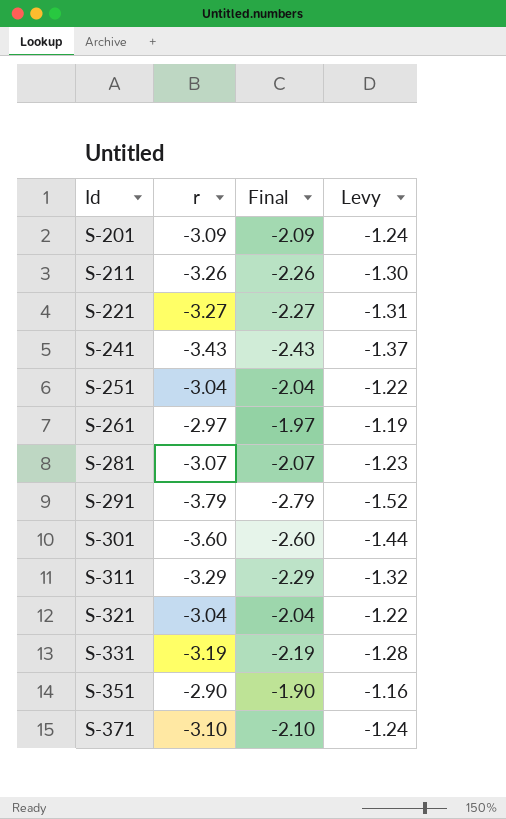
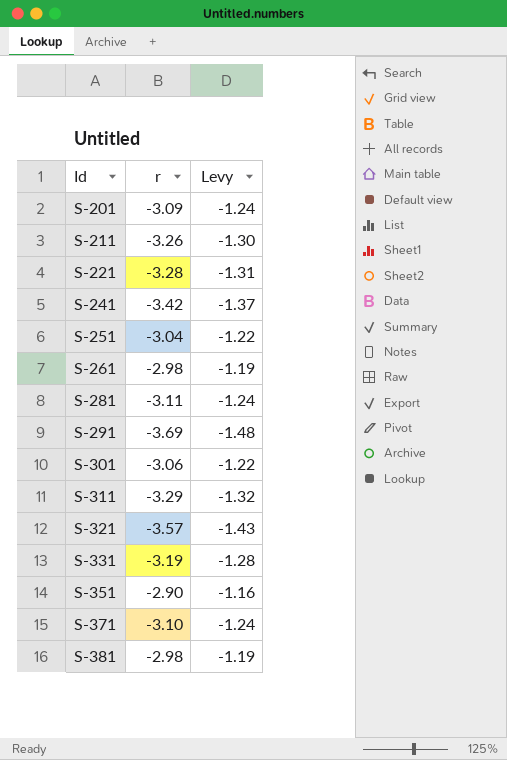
column Final | formula: [r] + 1 -> none
S-221 | r: -3.27 -> -3.28
S-241 | r: -3.43 -> -3.42
S-261 | r: -2.97 -> -2.98
S-281 | r: -3.07 -> -3.11
S-281 | Levy: -1.23 -> -1.24
S-291 | r: -3.79 -> -3.69
S-291 | Levy: -1.52 -> -1.48
S-301 | r: -3.60 -> -3.06
S-301 | Levy: -1.44 -> -1.22
S-321 | r: -3.04 -> -3.57
S-321 | Levy: -1.22 -> -1.43
row S-381: none -> -2.98 | -1.19

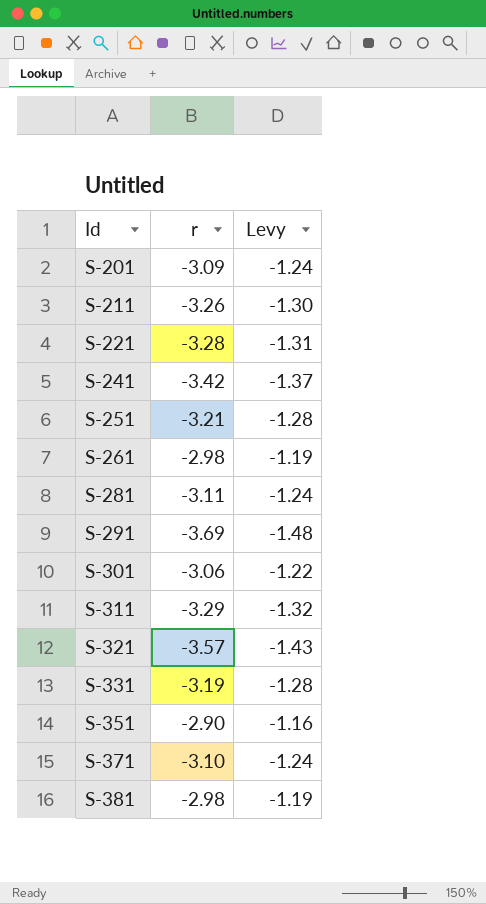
S-251 | r: -3.04 -> -3.21
S-251 | Levy: -1.22 -> -1.28

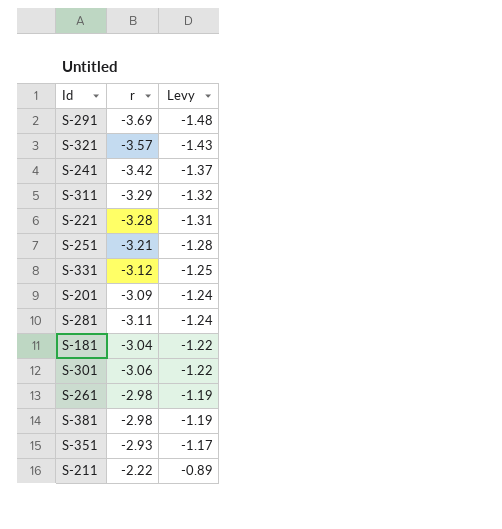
row order: Id ascending -> Levy ascending
row S-371: -3.10 | -1.24 -> none
S-331 | r: -3.19 -> -3.12
S-331 | Levy: -1.28 -> -1.25
row S-181: none -> -3.04 | -1.22
S-351 | r: -2.90 -> -2.93
S-351 | Levy: -1.16 -> -1.17
S-211 | r: -3.26 -> -2.22
S-211 | Levy: -1.30 -> -0.89

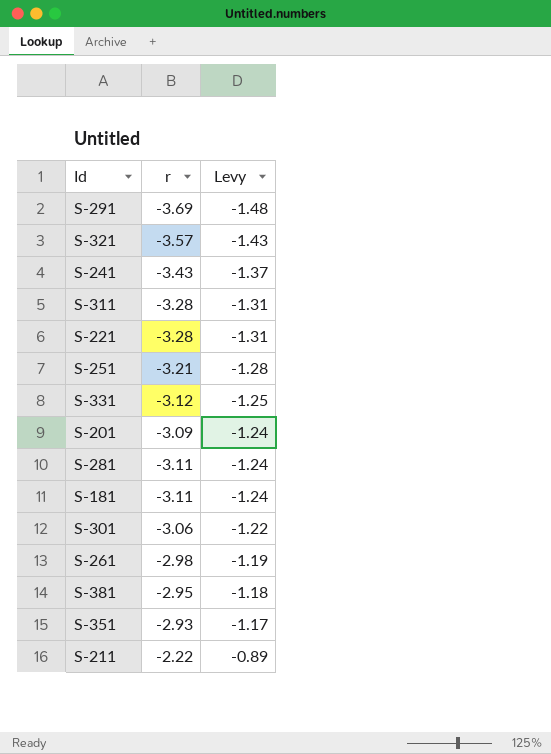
S-241 | r: -3.42 -> -3.43
S-311 | r: -3.29 -> -3.28
S-311 | Levy: -1.32 -> -1.31
S-181 | r: -3.04 -> -3.11
S-181 | Levy: -1.22 -> -1.24
S-381 | r: -2.98 -> -2.95
S-381 | Levy: -1.19 -> -1.18

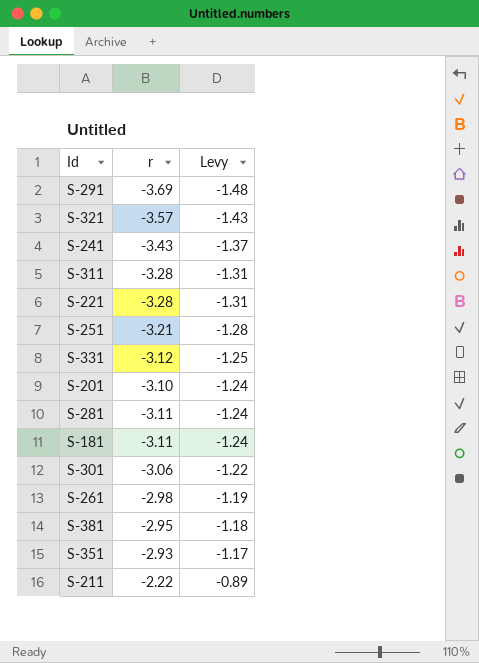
S-201 | r: -3.09 -> -3.10

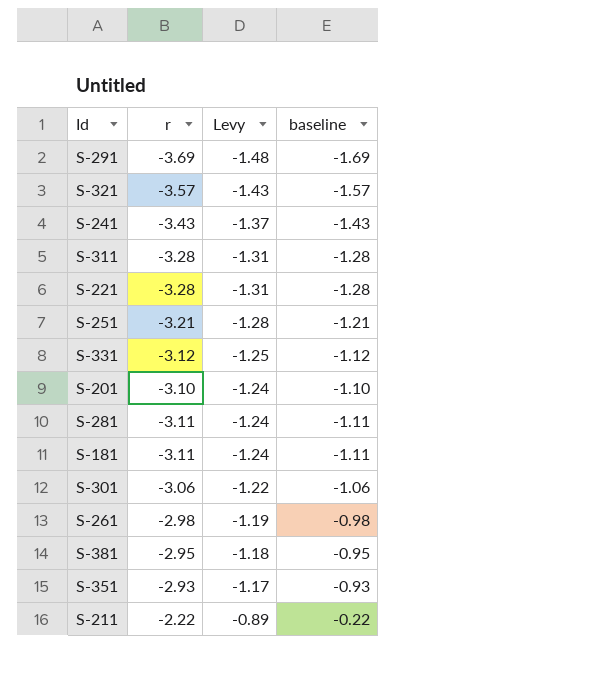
column baseline | formula: none -> [r] + 2

